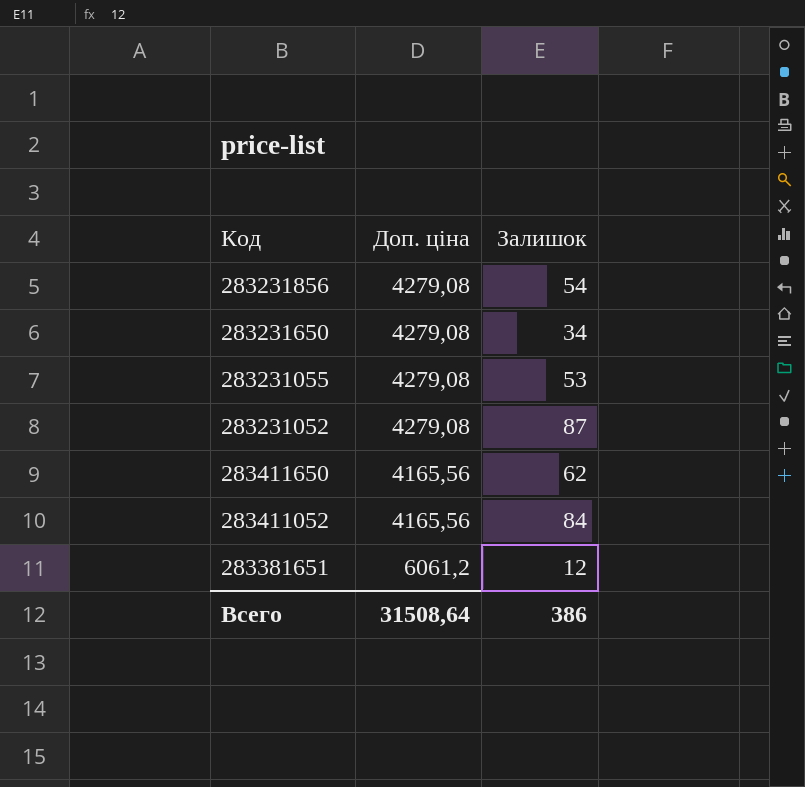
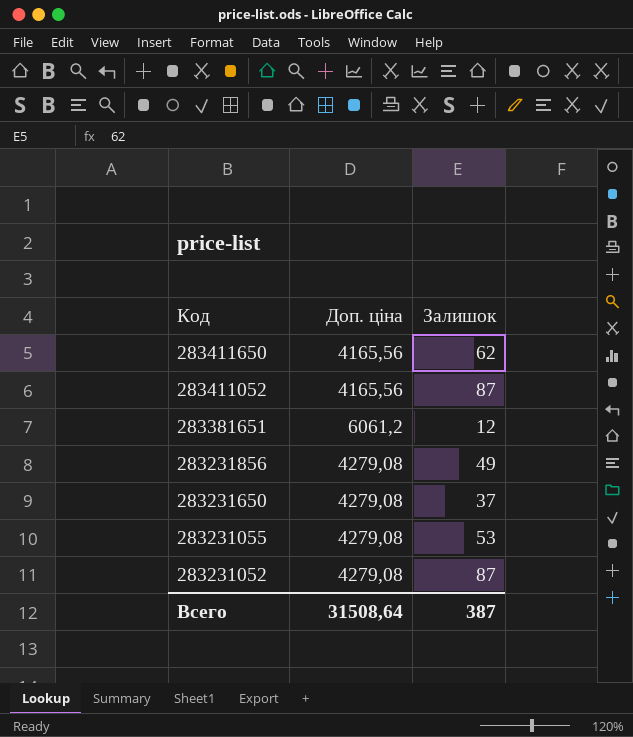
row order: none -> Код descending
283411052 | Залишок: 84 -> 87
283231856 | Залишок: 54 -> 49
283231650 | Залишок: 34 -> 37
Всего | Залишок: 386 -> 387

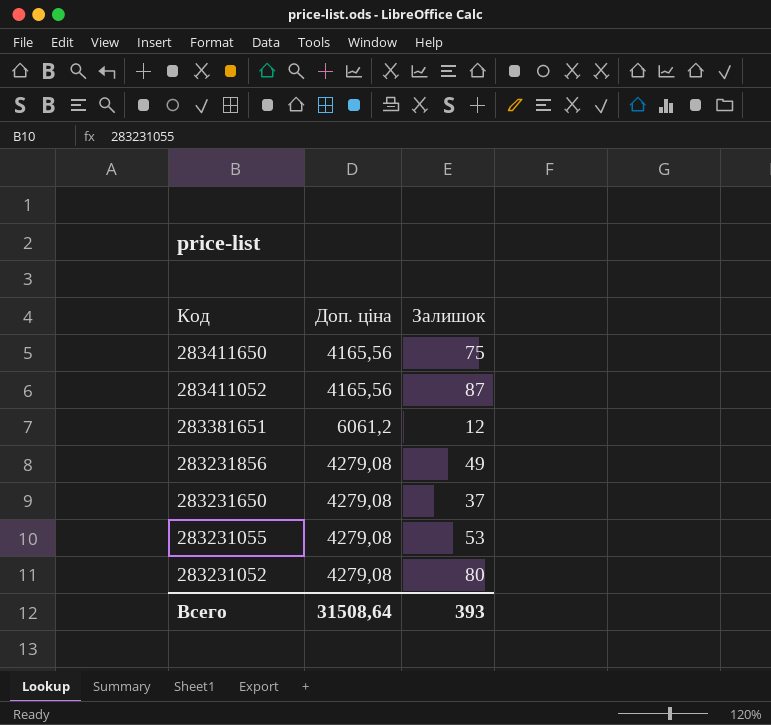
283411650 | Залишок: 62 -> 75
283231052 | Залишок: 87 -> 80
Всего | Залишок: 387 -> 393

